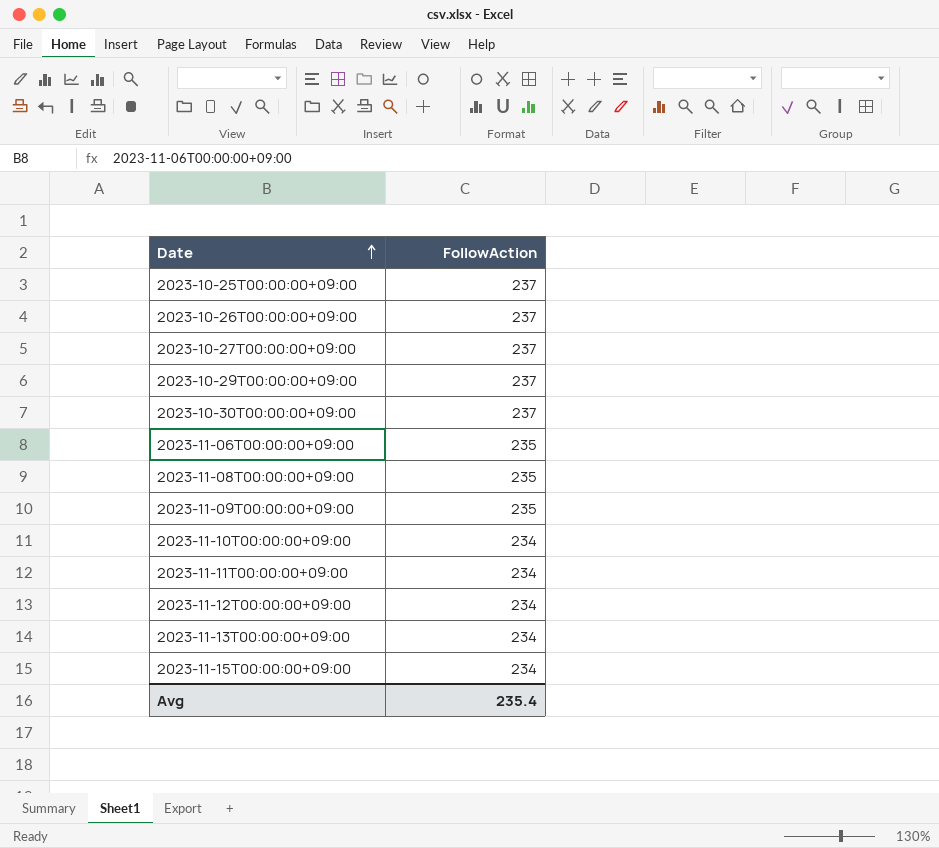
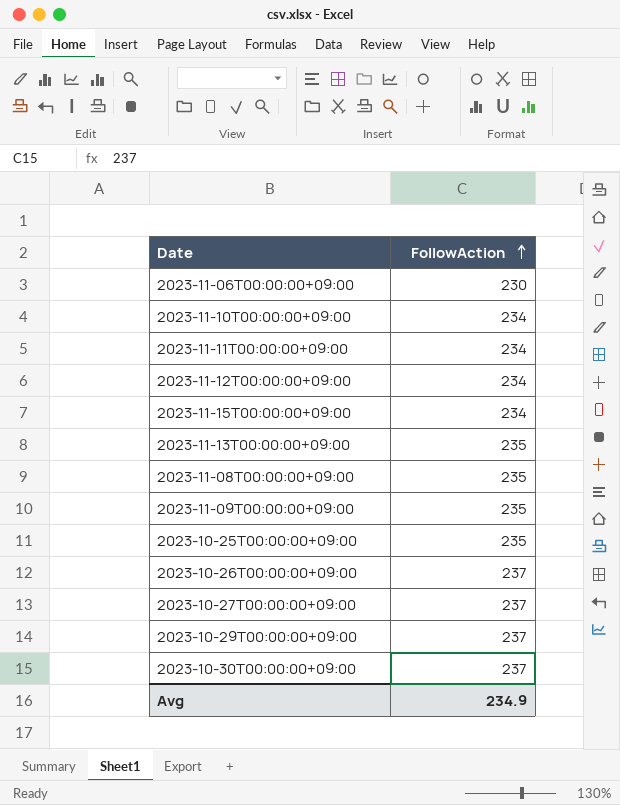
row order: Date ascending -> FollowAction ascending
2023-11-06T00:00:00+09:00 | FollowAction: 235 -> 230
2023-11-13T00:00:00+09:00 | FollowAction: 234 -> 235
2023-10-25T00:00:00+09:00 | FollowAction: 237 -> 235
Avg | FollowAction: 235.4 -> 234.9

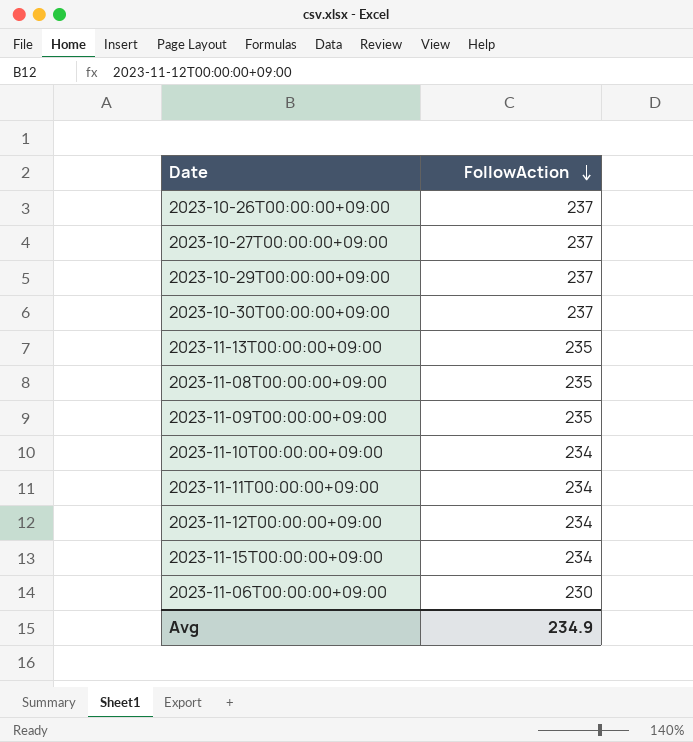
row order: FollowAction ascending -> FollowAction descending
row 2023-10-25T00:00:00+09:00: 235 -> none

